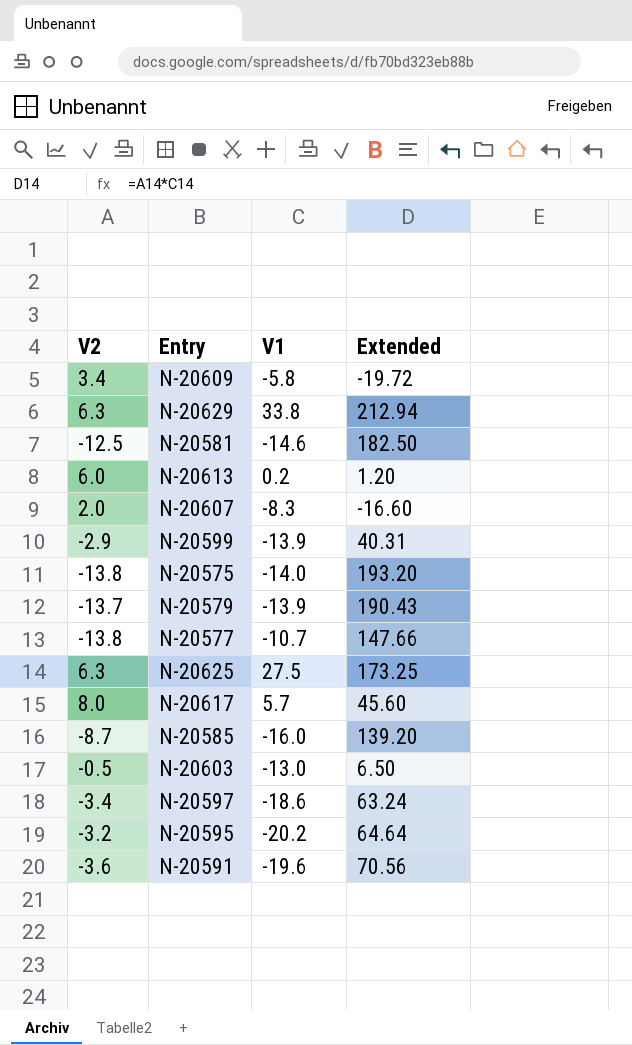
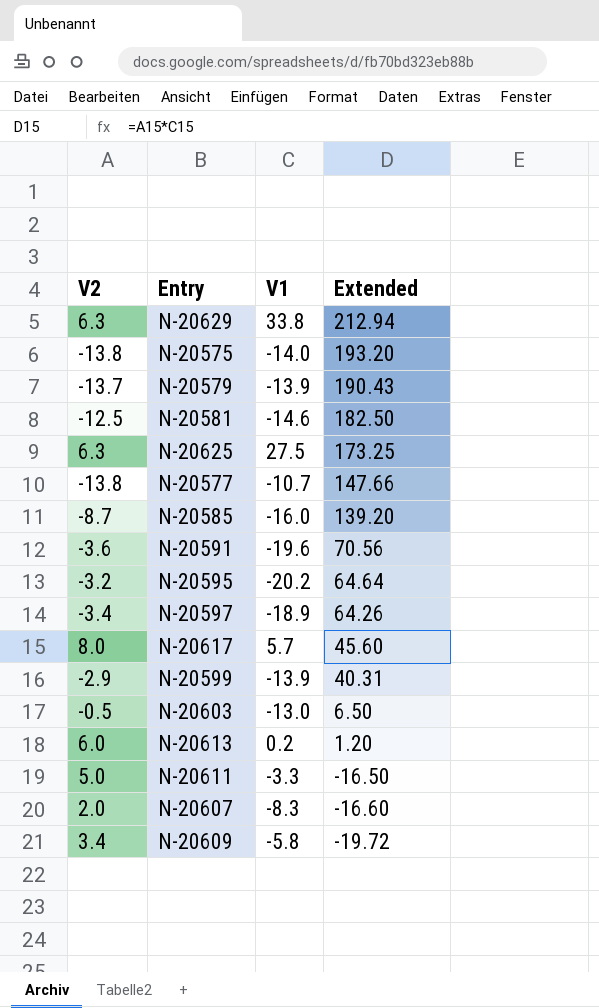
row order: none -> Extended descending
N-20597 | V1: -18.6 -> -18.9
N-20597 | Extended: 63.24 -> 64.26
row N-20611: none -> 5.0 | -3.3 | -16.50

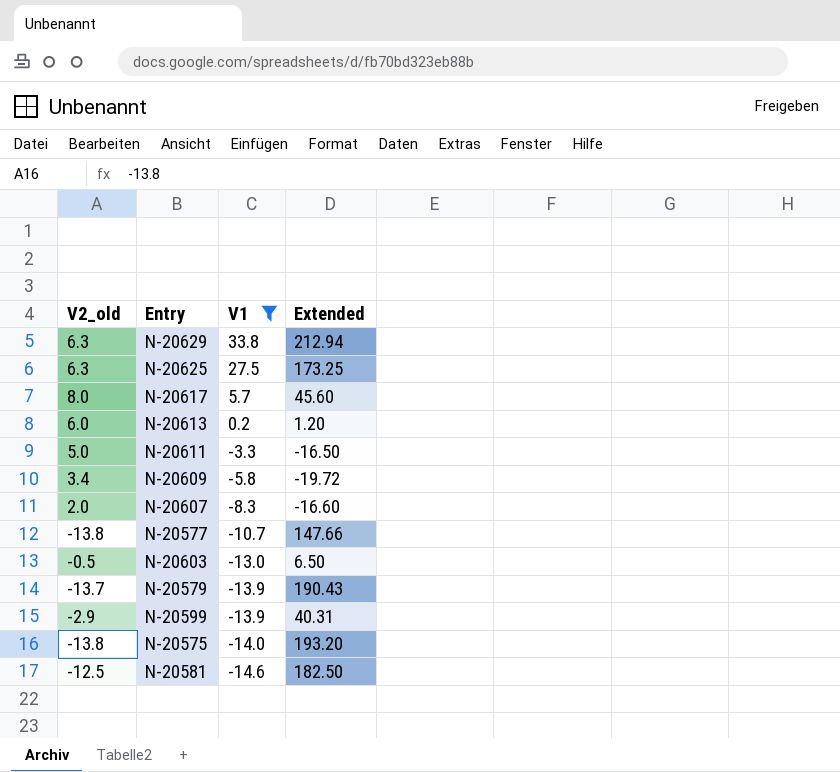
filter: none -> V1 >= -14.6
row order: Extended descending -> V1 descending
column name: V2 -> V2_old

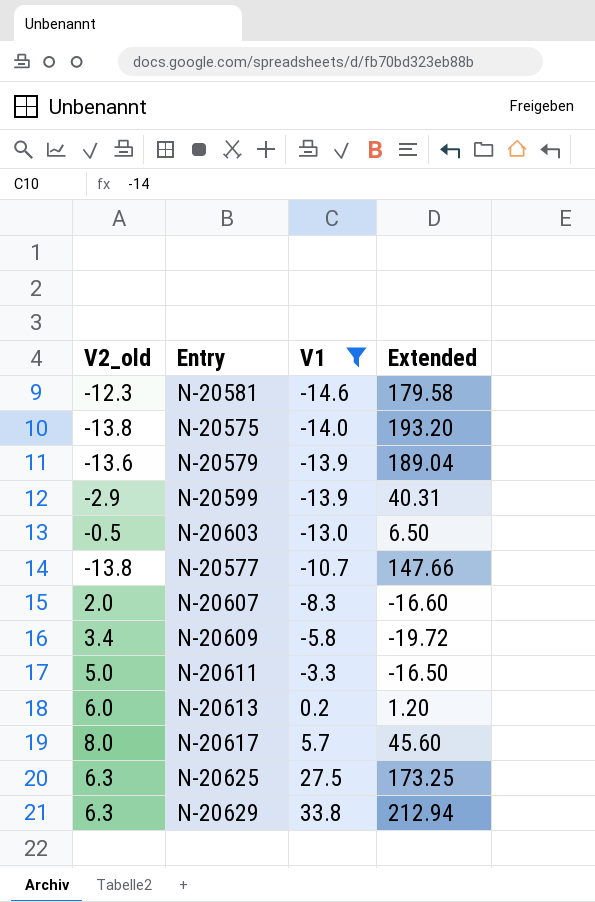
row order: V1 descending -> V1 ascending
N-20581 | V2_old: -12.5 -> -12.3
N-20581 | Extended: 182.50 -> 179.58
N-20579 | V2_old: -13.7 -> -13.6
N-20579 | Extended: 190.43 -> 189.04

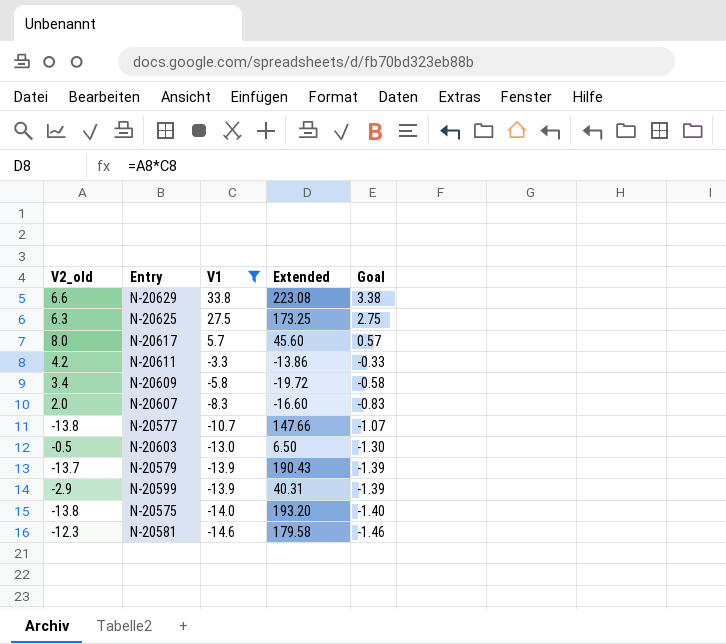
row order: V1 ascending -> V1 descending
column Goal | formula: none -> [V1] * 0.1
row N-20613: 6.0 | 0.2 | 1.20 -> none
N-20629 | V2_old: 6.3 -> 6.6
N-20629 | Extended: 212.94 -> 223.08
N-20611 | V2_old: 5.0 -> 4.2
N-20611 | Extended: -16.50 -> -13.86
N-20579 | V2_old: -13.6 -> -13.7
N-20579 | Extended: 189.04 -> 190.43

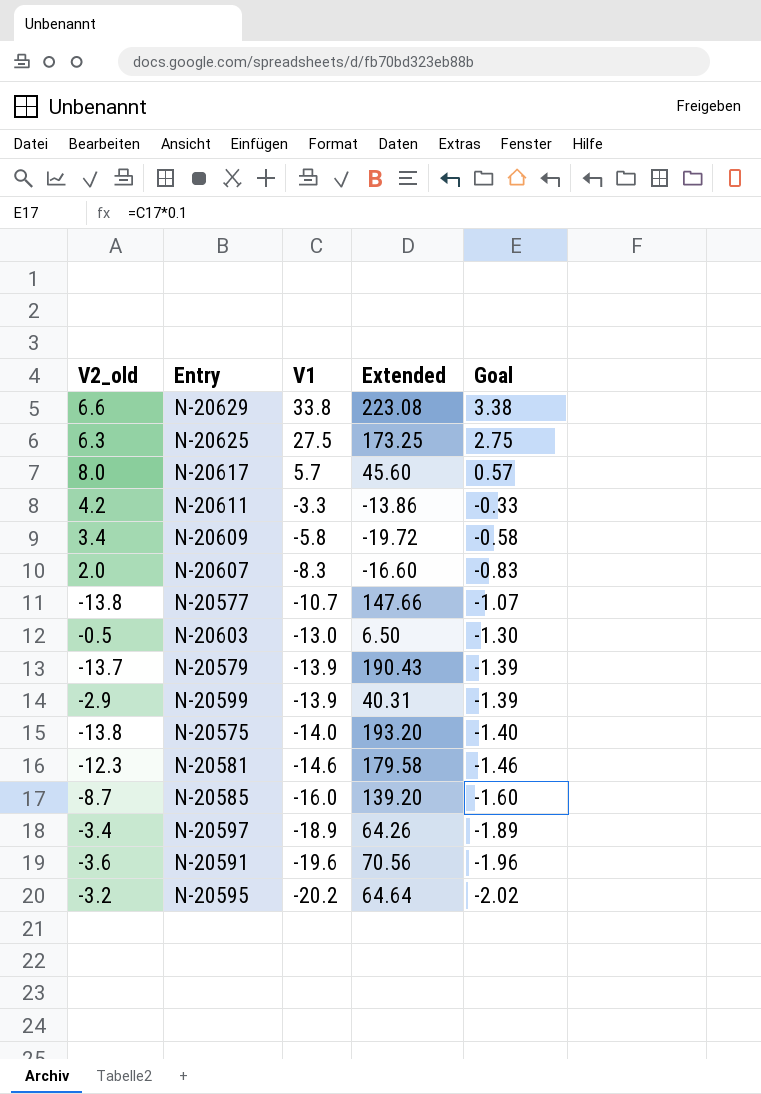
filter: V1 >= -14.6 -> none

